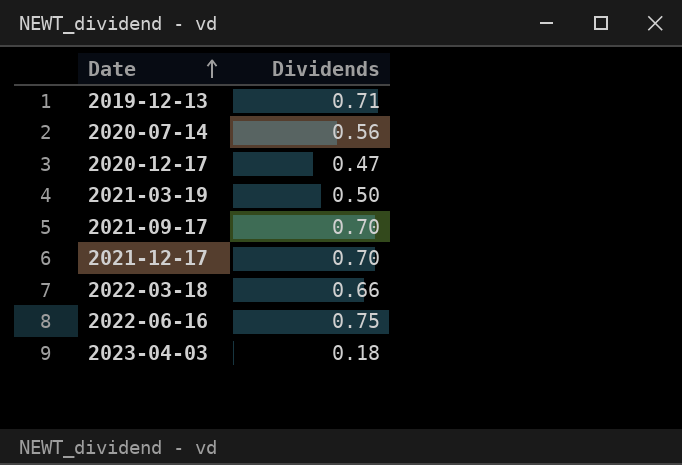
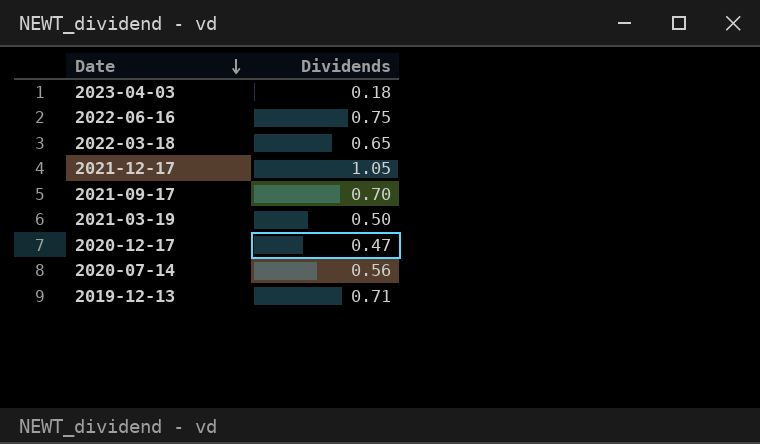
row order: Date ascending -> Date descending
2022-03-18 | Dividends: 0.66 -> 0.65
2021-12-17 | Dividends: 0.70 -> 1.05

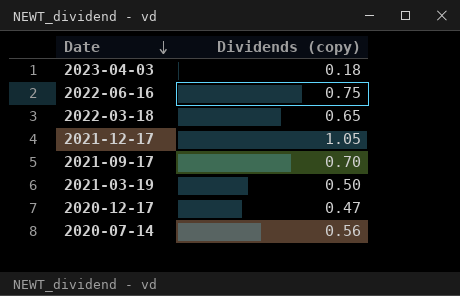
column name: Dividends -> Dividends (copy)
row 2019-12-13: 0.71 -> none

